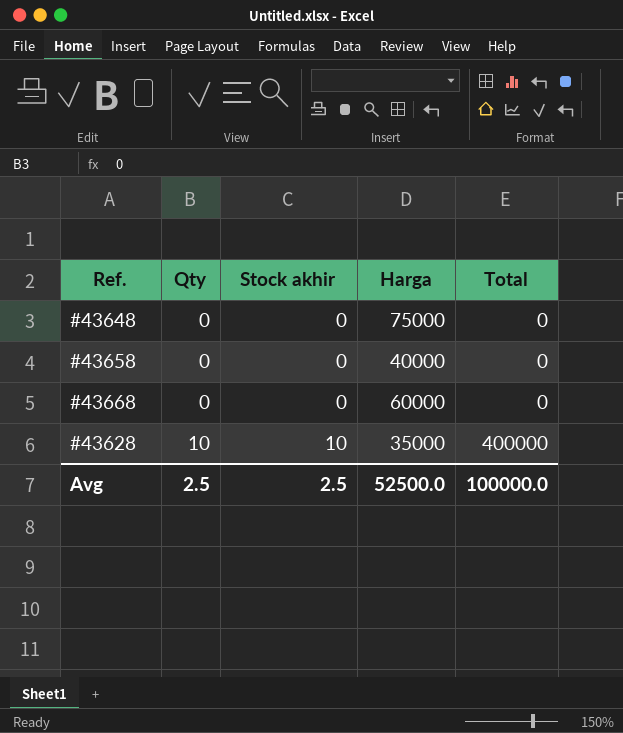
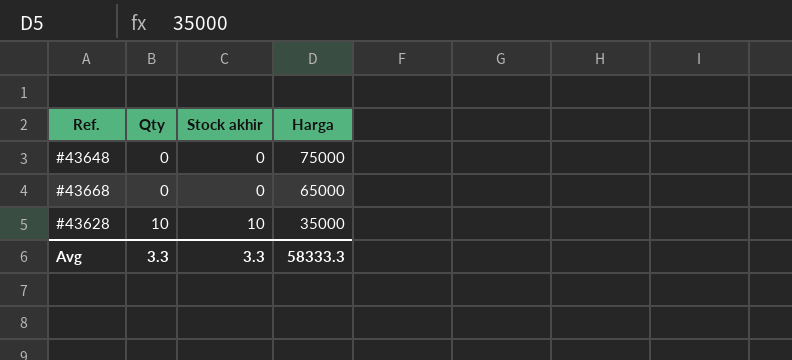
column Total | position: 5 -> none
row #43658: 0 | 0 | 40000 | 0 -> none
#43668 | Harga: 60000 -> 65000
Avg | Qty: 2.5 -> 3.3
Avg | Stock akhir: 2.5 -> 3.3
Avg | Harga: 52500.0 -> 58333.3

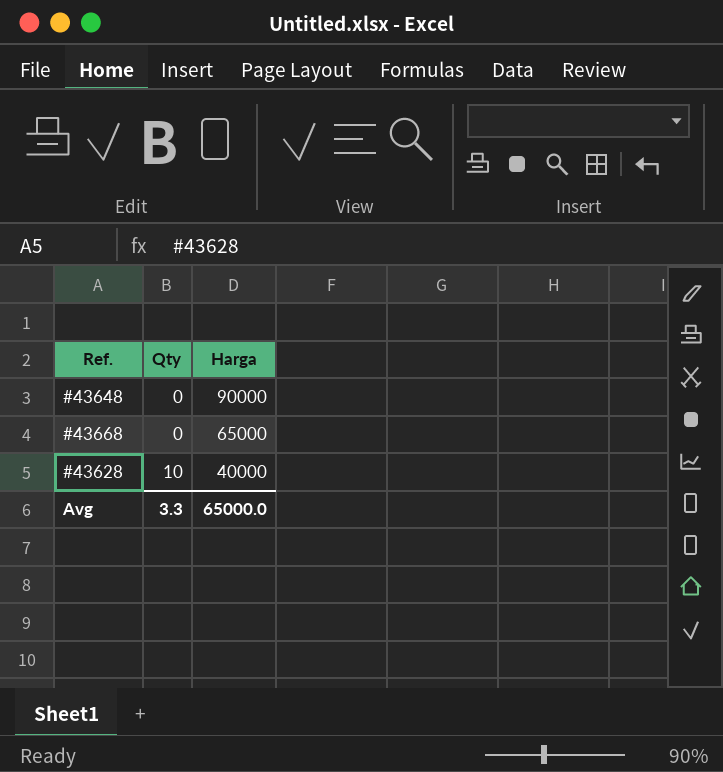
column Stock akhir | position: 3 -> none
#43648 | Harga: 75000 -> 90000
#43628 | Harga: 35000 -> 40000
Avg | Harga: 58333.3 -> 65000.0

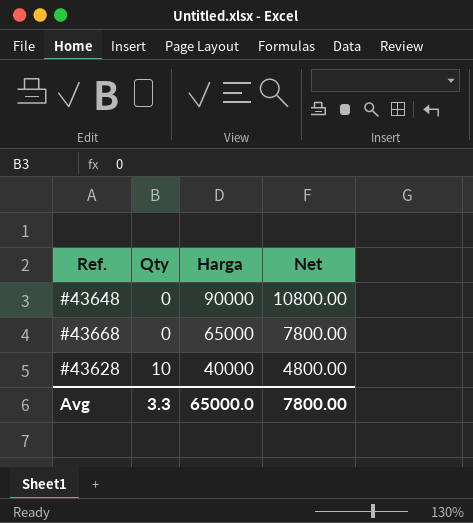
column Net | formula: none -> [Harga] * 0.12

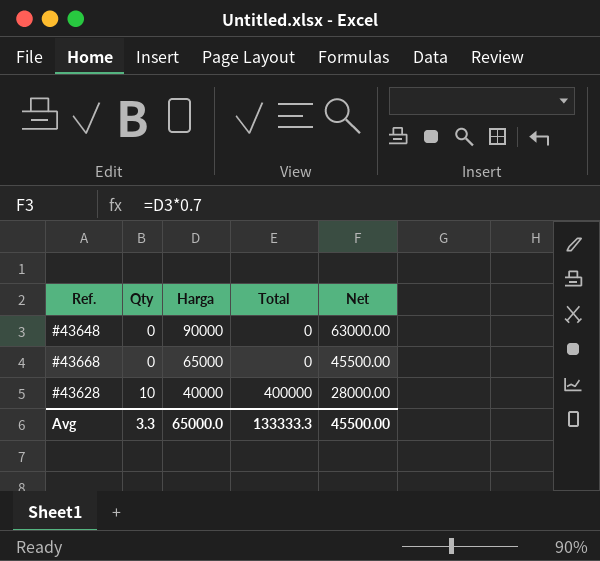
column Total | position: none -> 4
column Net | formula: [Harga] * 0.12 -> [Harga] * 0.7
Avg | Net: 7800.00 -> 45500.00

